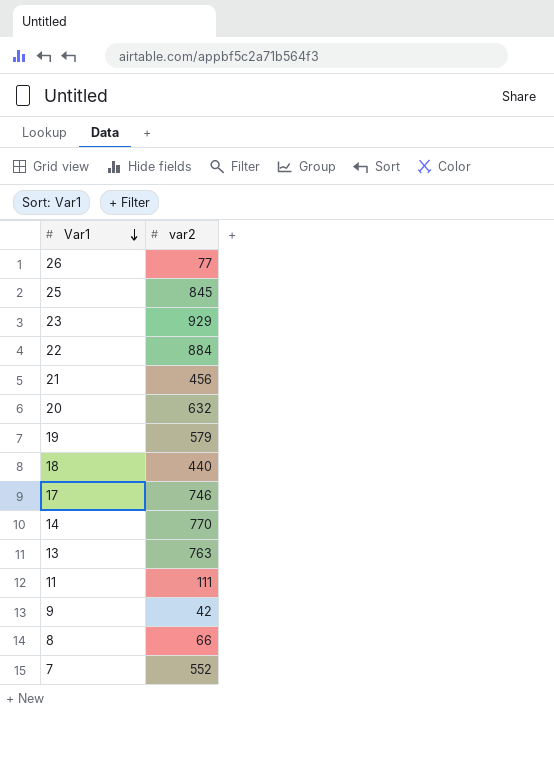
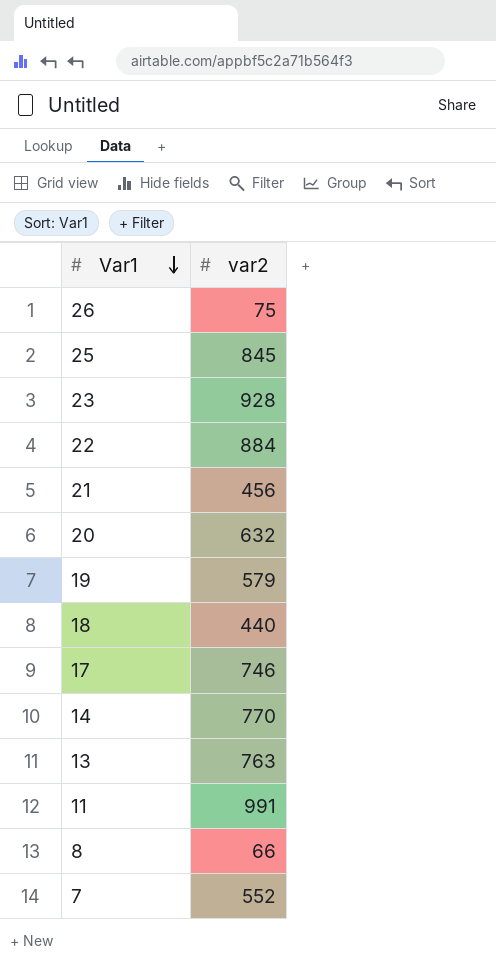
row 9: 42 -> none
26 | var2: 77 -> 75
23 | var2: 929 -> 928
11 | var2: 111 -> 991

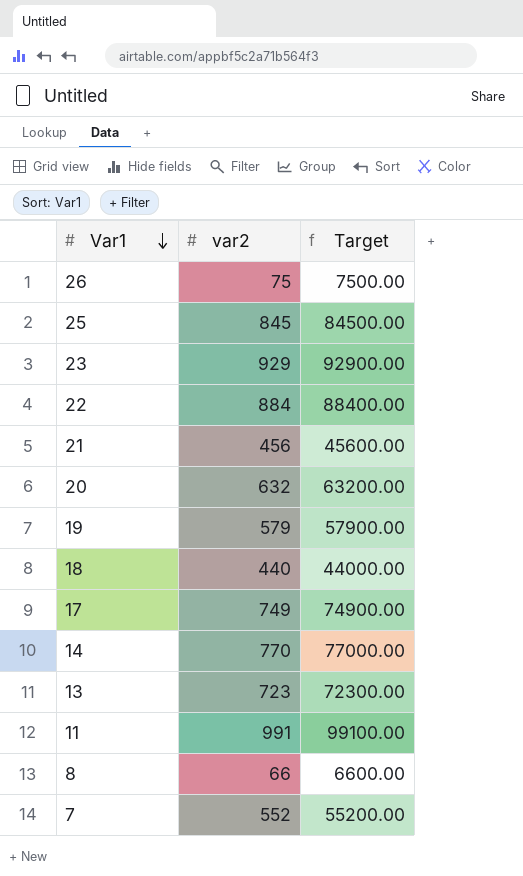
column Target | formula: none -> [var2] * 100
23 | var2: 928 -> 929
17 | var2: 746 -> 749
13 | var2: 763 -> 723

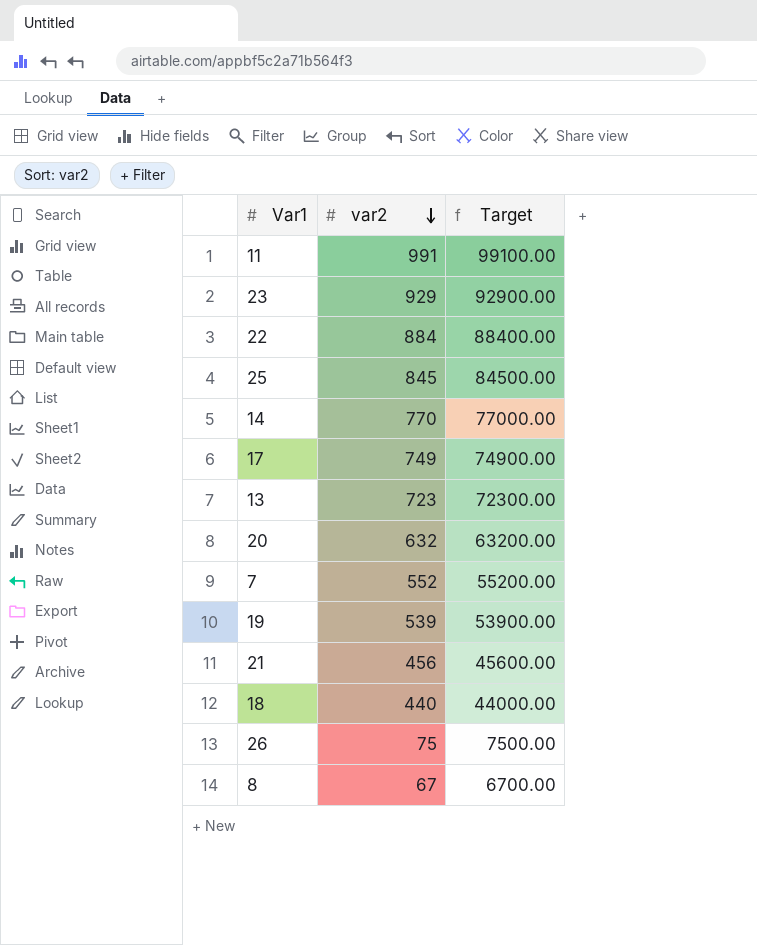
row order: Var1 descending -> var2 descending
19 | var2: 579 -> 539
19 | Target: 57900.00 -> 53900.00
8 | var2: 66 -> 67
8 | Target: 6600.00 -> 6700.00

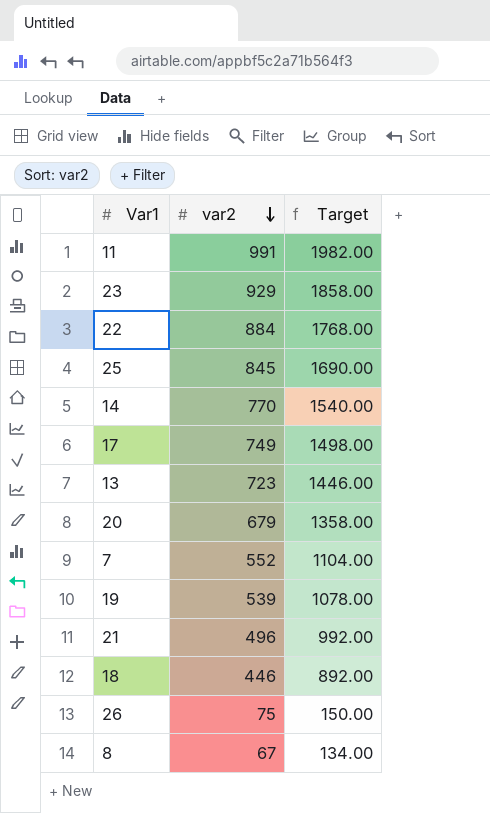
column Target | formula: [var2] * 100 -> [var2] * 2
20 | var2: 632 -> 679
21 | var2: 456 -> 496
18 | var2: 440 -> 446

